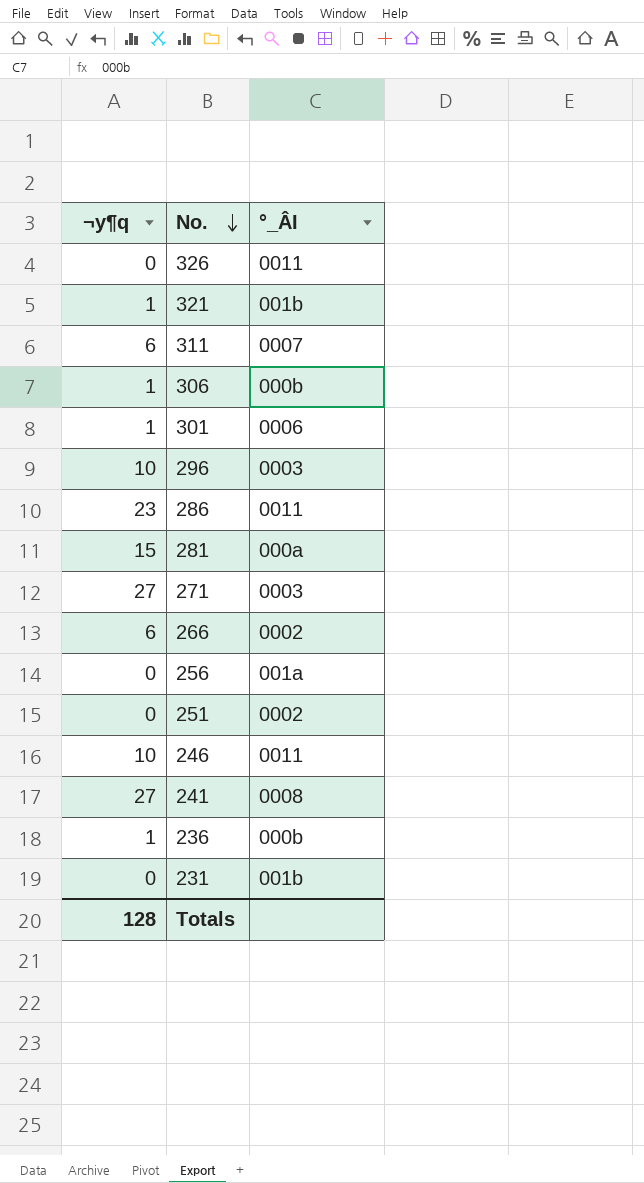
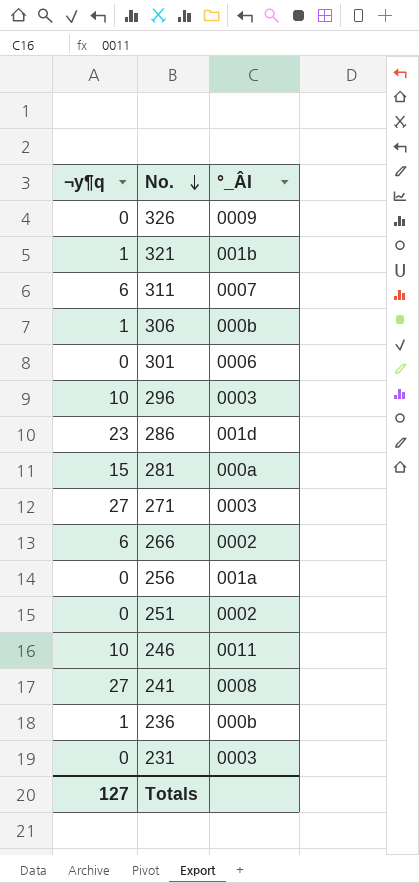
326 | °_ÂI: 0011 -> 0009
301 | ¬y¶q: 1 -> 0
286 | °_ÂI: 0011 -> 001d
231 | °_ÂI: 001b -> 0003
Totals | ¬y¶q: 128 -> 127

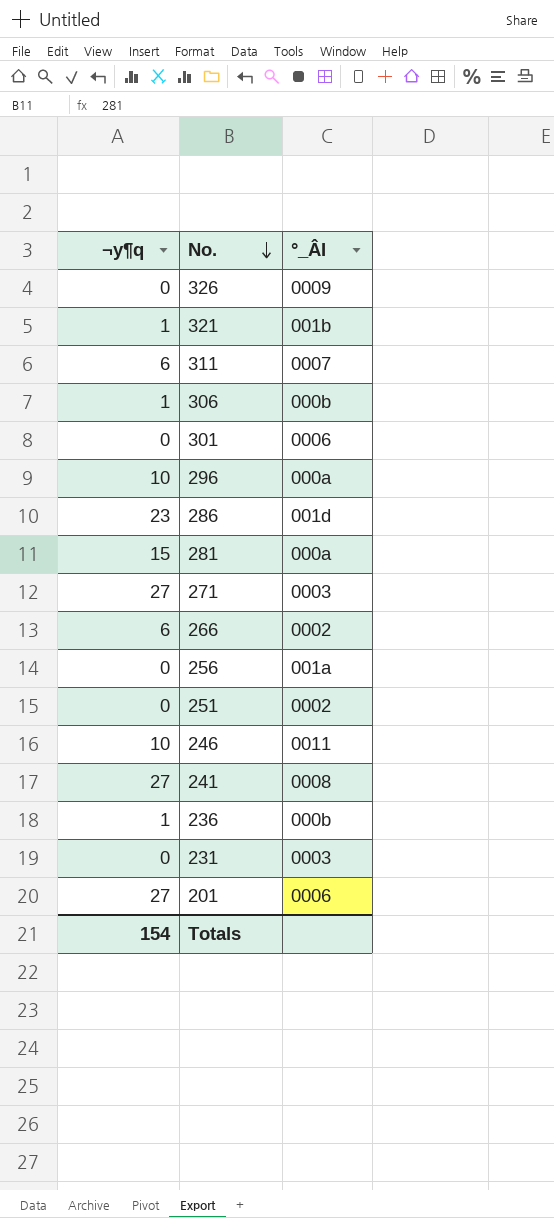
296 | °_ÂI: 0003 -> 000a
row 201: none -> 27 | 0006
Totals | ¬y¶q: 127 -> 154

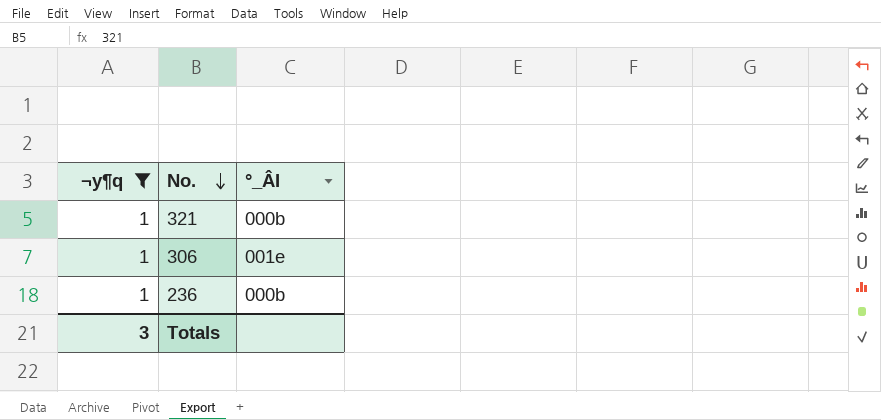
filter: none -> ¬y¶q = 1
321 | °_ÂI: 001b -> 000b
306 | °_ÂI: 000b -> 001e
Totals | ¬y¶q: 154 -> 3

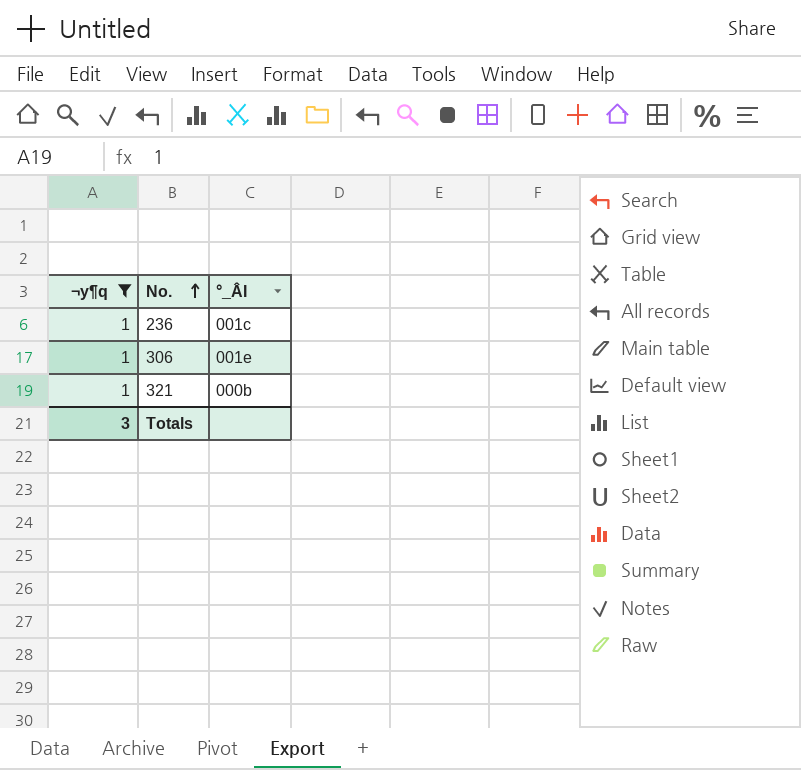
row order: No. descending -> No. ascending
236 | °_ÂI: 000b -> 001c

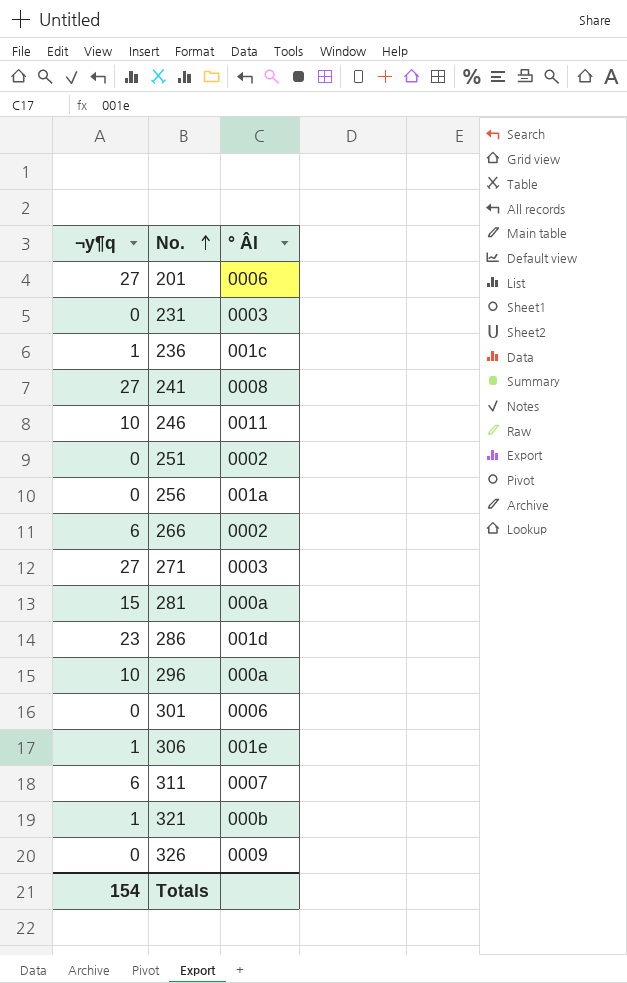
filter: ¬y¶q = 1 -> none
column name: °_ÂI -> ° ÂI
Totals | ¬y¶q: 3 -> 154

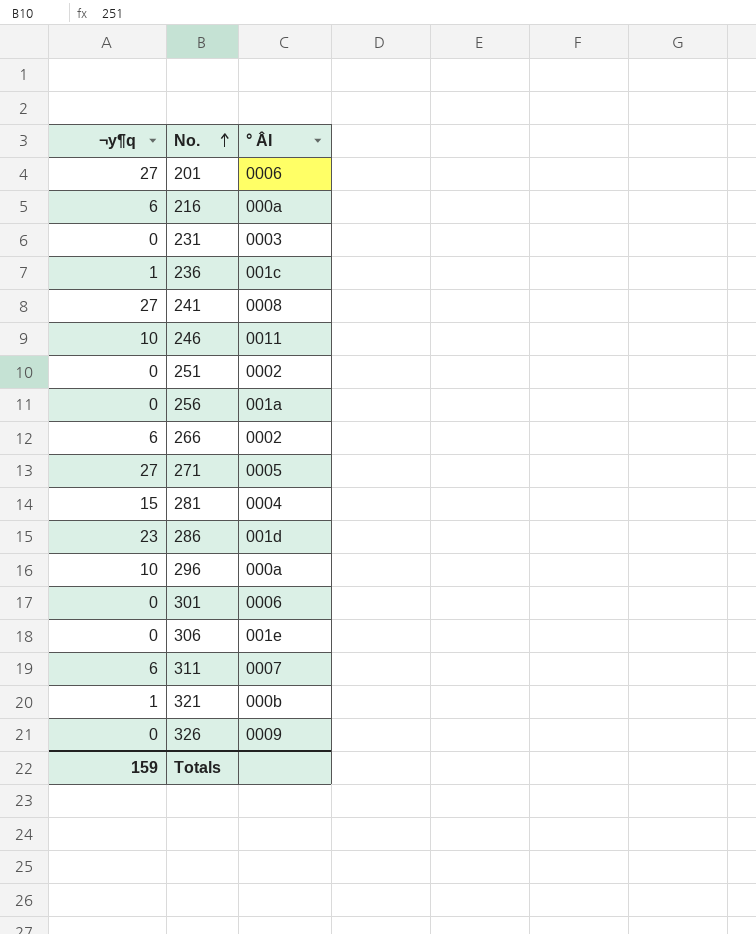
row 216: none -> 6 | 000a
271 | ° ÂI: 0003 -> 0005
281 | ° ÂI: 000a -> 0004
306 | ¬y¶q: 1 -> 0
Totals | ¬y¶q: 154 -> 159

